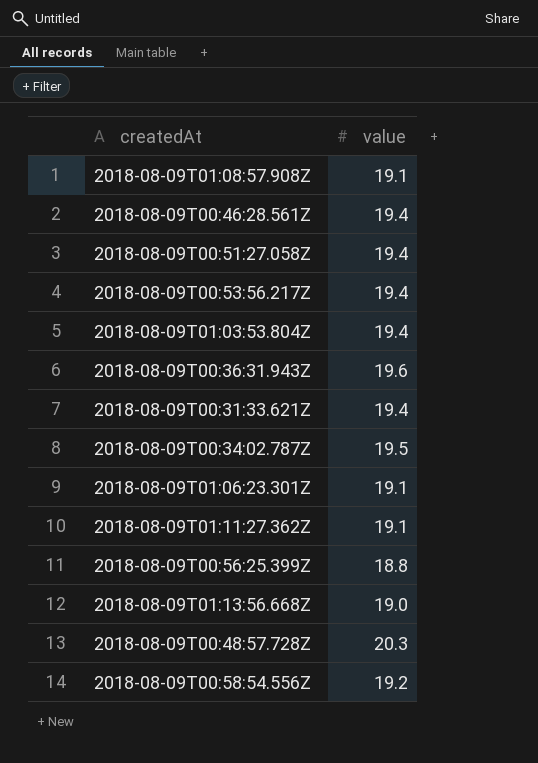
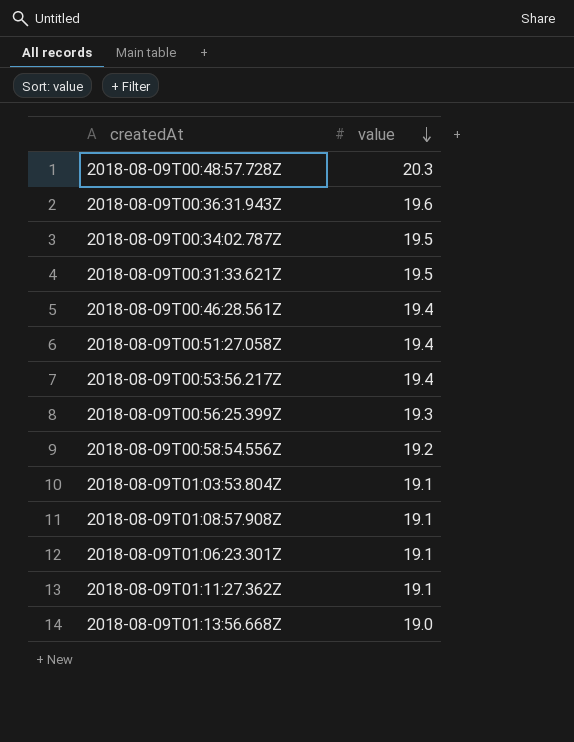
row order: none -> value descending
2018-08-09T00:31:33.621Z | value: 19.4 -> 19.5
2018-08-09T00:56:25.399Z | value: 18.8 -> 19.3
2018-08-09T01:03:53.804Z | value: 19.4 -> 19.1

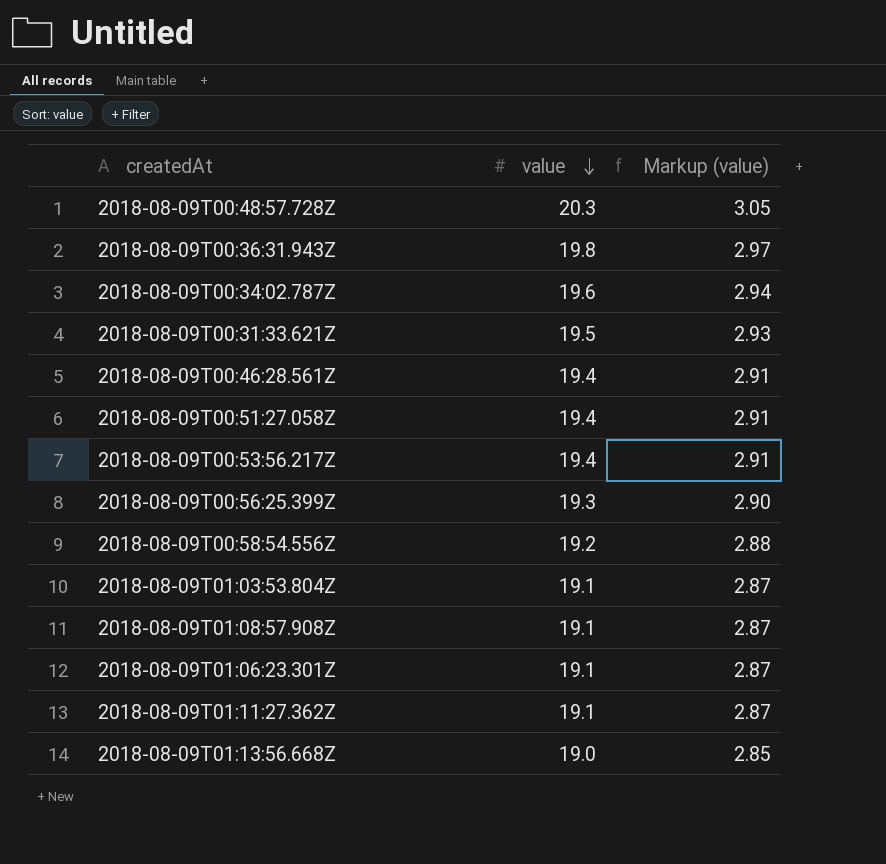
column Markup (value) | formula: none -> [value] * 0.15
2018-08-09T00:36:31.943Z | value: 19.6 -> 19.8
2018-08-09T00:34:02.787Z | value: 19.5 -> 19.6

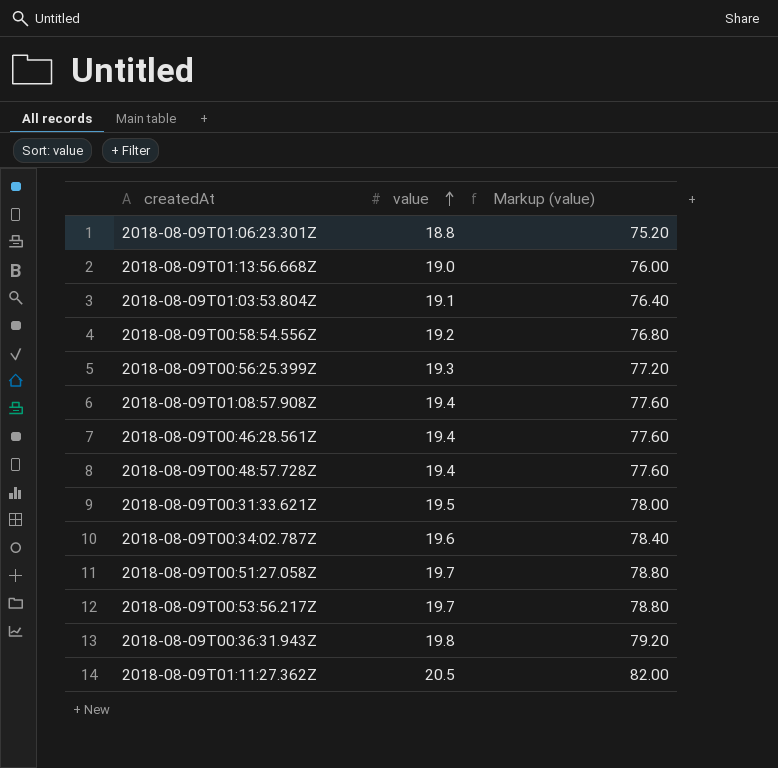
row order: value descending -> value ascending
column Markup (value) | formula: [value] * 0.15 -> [value] * 4
2018-08-09T01:06:23.301Z | value: 19.1 -> 18.8
2018-08-09T01:08:57.908Z | value: 19.1 -> 19.4
2018-08-09T00:48:57.728Z | value: 20.3 -> 19.4
2018-08-09T00:51:27.058Z | value: 19.4 -> 19.7
2018-08-09T00:53:56.217Z | value: 19.4 -> 19.7
2018-08-09T01:11:27.362Z | value: 19.1 -> 20.5

